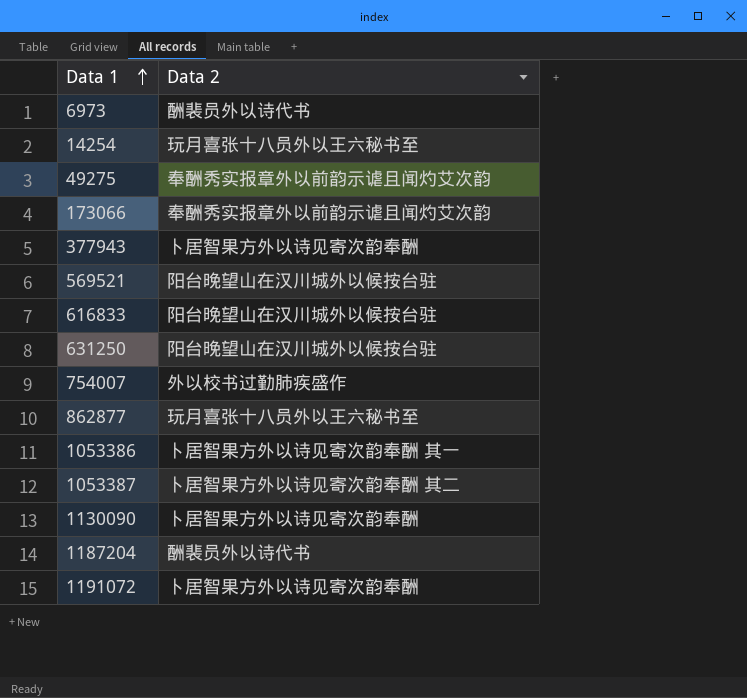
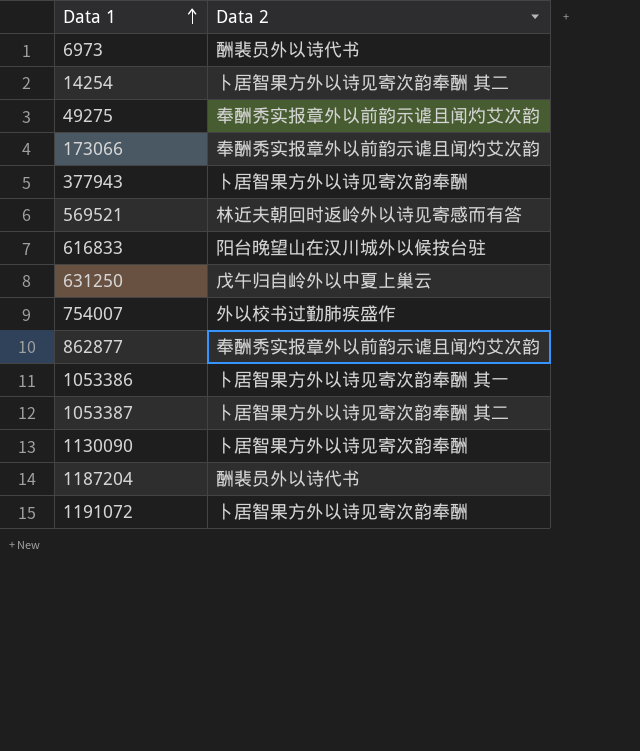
14254 | Data 2: 玩月喜张十八员外以王六秘书至 -> 卜居智果方外以诗见寄次韵奉酬 其二
569521 | Data 2: 阳台晚望山在汉川城外以候按台驻 -> 林近夫朝回时返岭外以诗见寄感而有答
631250 | Data 2: 阳台晚望山在汉川城外以候按台驻 -> 戊午归自岭外以中夏上巢云
862877 | Data 2: 玩月喜张十八员外以王六秘书至 -> 奉酬秀实报章外以前韵示谑且闻灼艾次韵

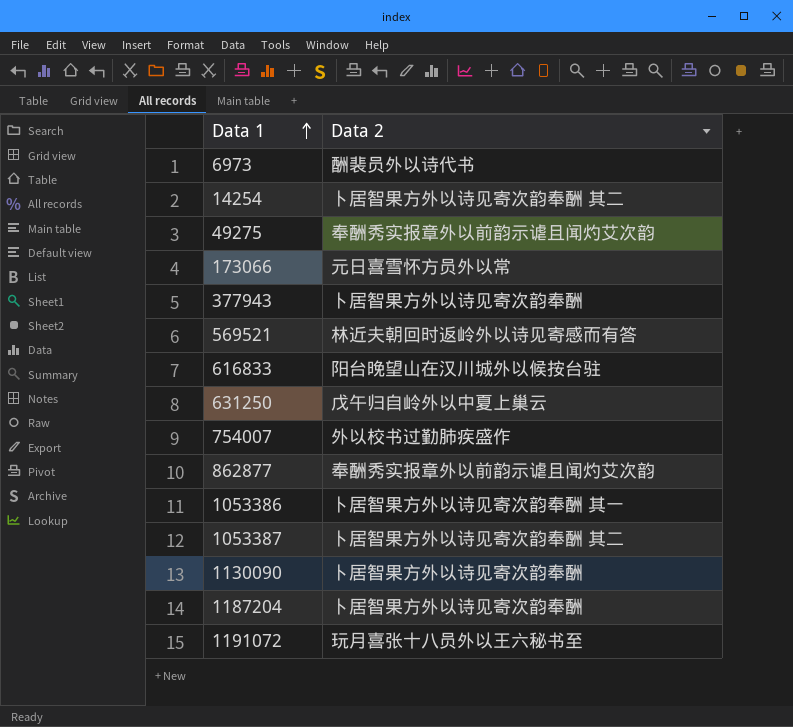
173066 | Data 2: 奉酬秀实报章外以前韵示谑且闻灼艾次韵 -> 元日喜雪怀方员外以常
1187204 | Data 2: 酬裴员外以诗代书 -> 卜居智果方外以诗见寄次韵奉酬
1191072 | Data 2: 卜居智果方外以诗见寄次韵奉酬 -> 玩月喜张十八员外以王六秘书至

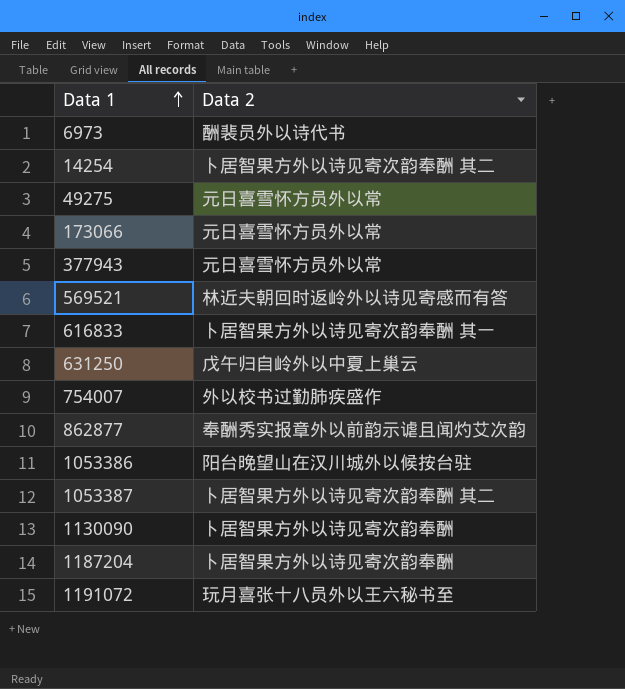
49275 | Data 2: 奉酬秀实报章外以前韵示谑且闻灼艾次韵 -> 元日喜雪怀方员外以常
377943 | Data 2: 卜居智果方外以诗见寄次韵奉酬 -> 元日喜雪怀方员外以常
616833 | Data 2: 阳台晚望山在汉川城外以候按台驻 -> 卜居智果方外以诗见寄次韵奉酬 其一
1053386 | Data 2: 卜居智果方外以诗见寄次韵奉酬 其一 -> 阳台晚望山在汉川城外以候按台驻

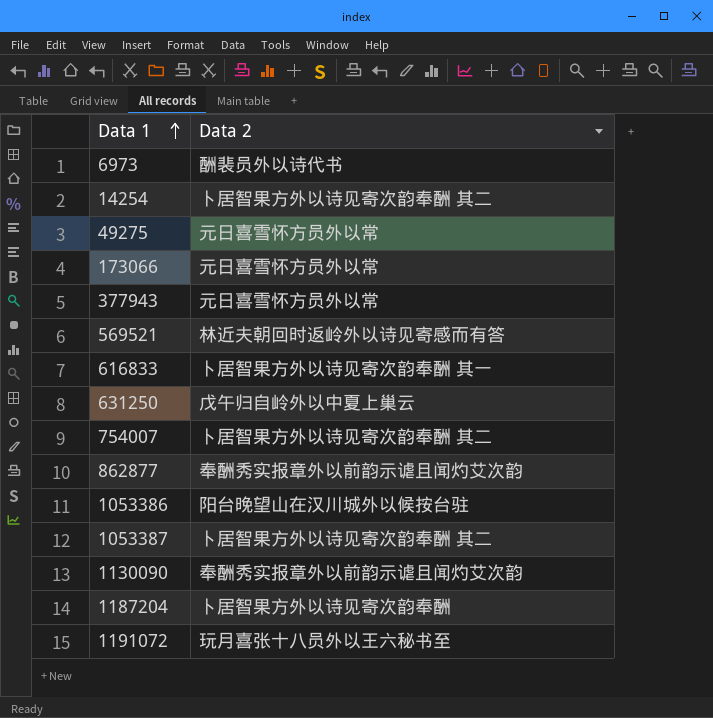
754007 | Data 2: 外以校书过勤肺疾盛作 -> 卜居智果方外以诗见寄次韵奉酬 其二
1130090 | Data 2: 卜居智果方外以诗见寄次韵奉酬 -> 奉酬秀实报章外以前韵示谑且闻灼艾次韵

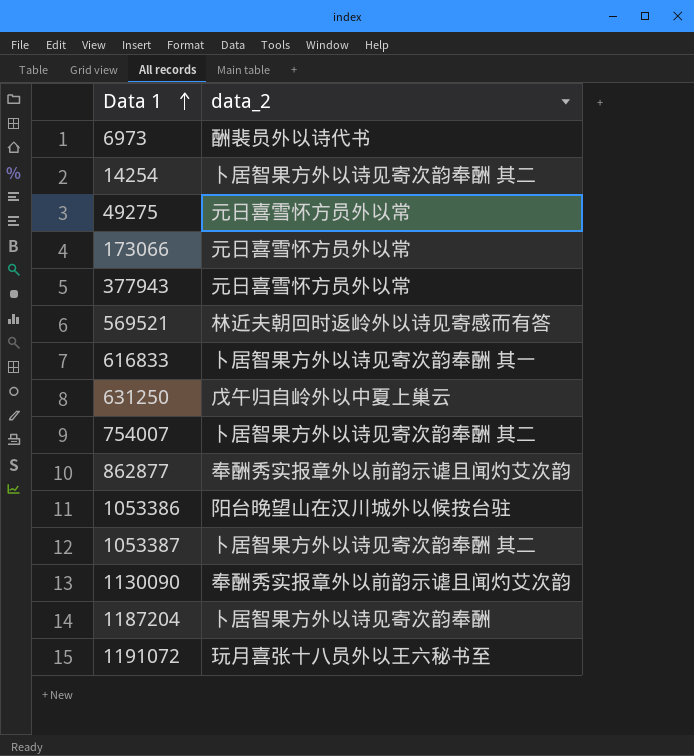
column name: Data 2 -> data_2

